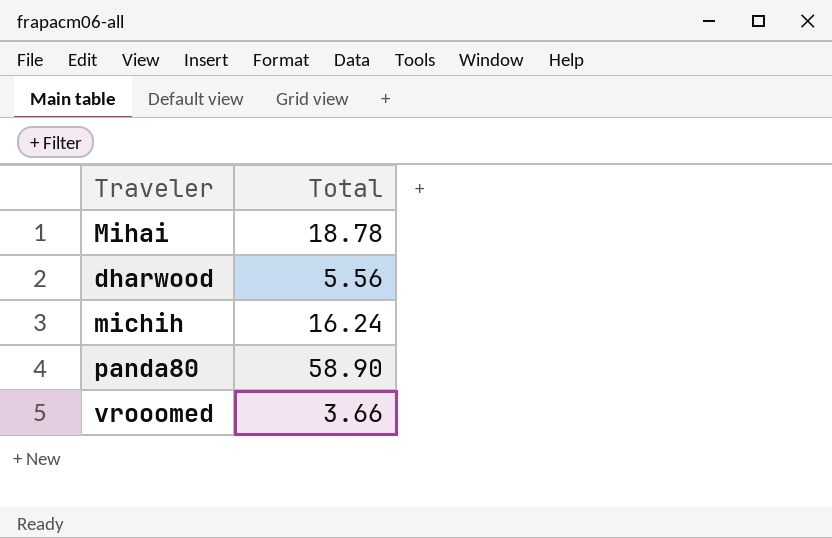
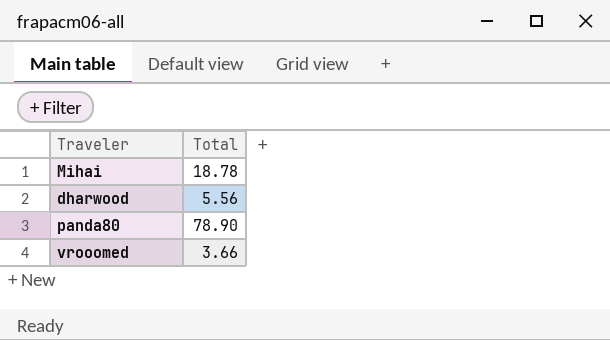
row michih: 16.24 -> none
panda80 | Total: 58.90 -> 78.90

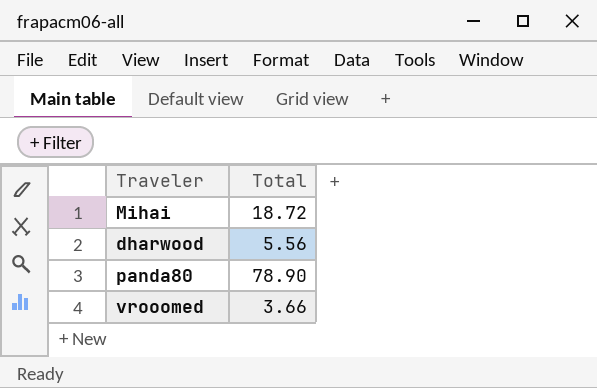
Mihai | Total: 18.78 -> 18.72

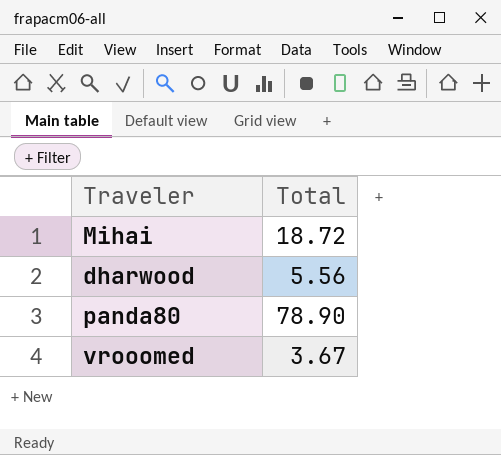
vrooomed | Total: 3.66 -> 3.67

